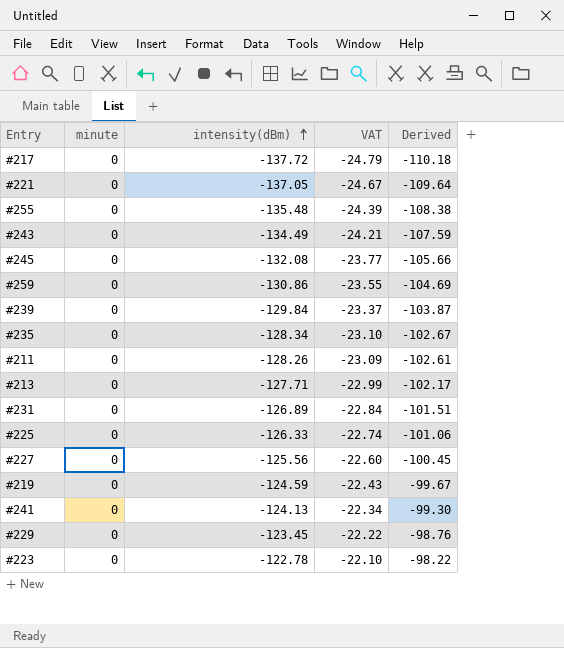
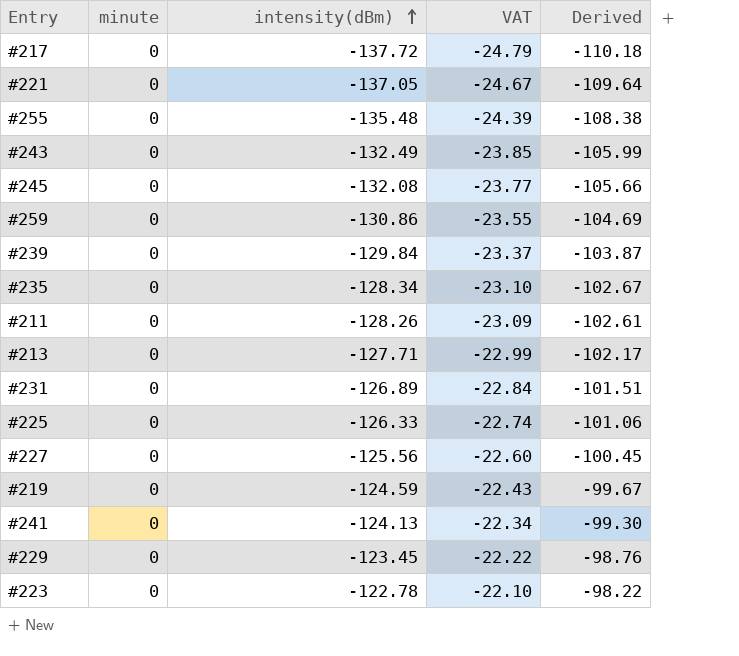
#243 | intensity(dBm): -134.49 -> -132.49
#243 | VAT: -24.21 -> -23.85
#243 | Derived: -107.59 -> -105.99

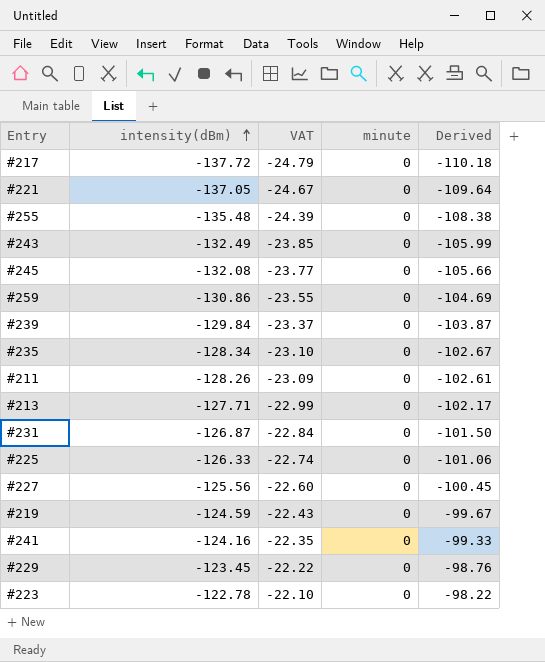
column minute | position: 2 -> 4
#231 | intensity(dBm): -126.89 -> -126.87
#231 | Derived: -101.51 -> -101.50
#241 | intensity(dBm): -124.13 -> -124.16
#241 | VAT: -22.34 -> -22.35
#241 | Derived: -99.30 -> -99.33

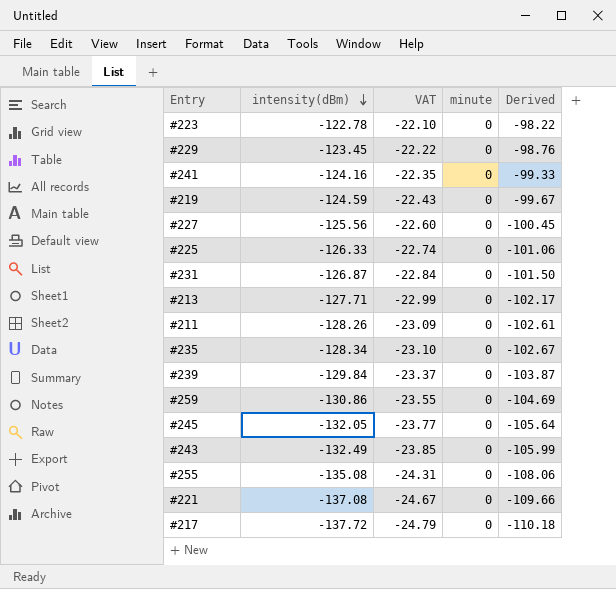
row order: intensity(dBm) ascending -> intensity(dBm) descending
#245 | intensity(dBm): -132.08 -> -132.05
#245 | Derived: -105.66 -> -105.64
#255 | intensity(dBm): -135.48 -> -135.08
#255 | VAT: -24.39 -> -24.31
#255 | Derived: -108.38 -> -108.06
#221 | intensity(dBm): -137.05 -> -137.08
#221 | Derived: -109.64 -> -109.66

